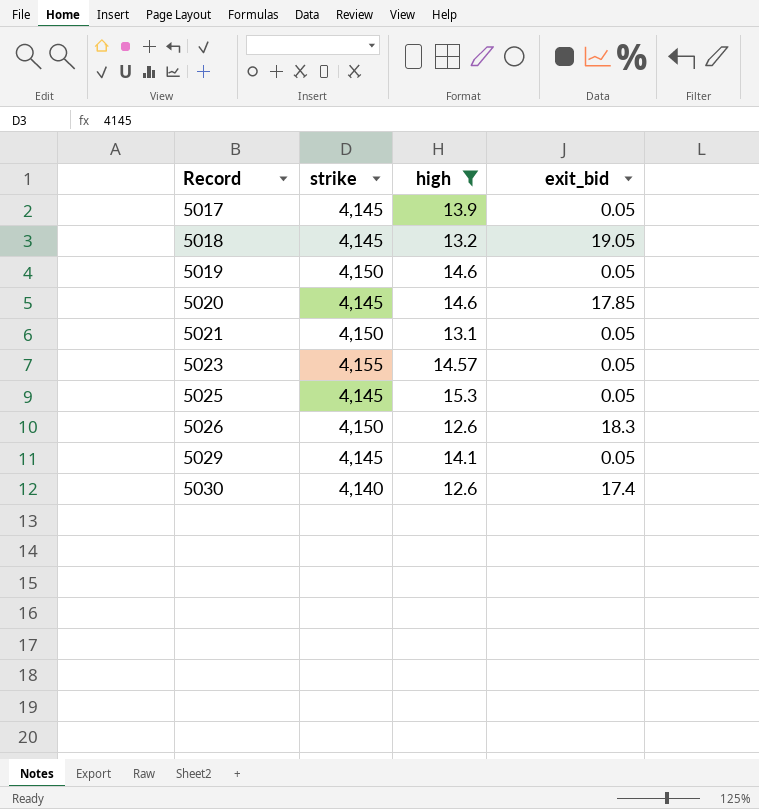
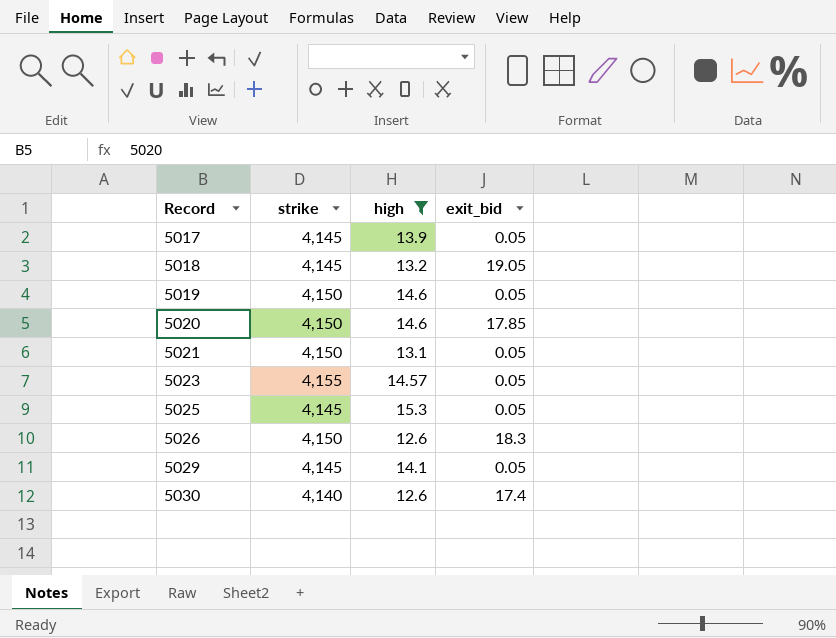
5020 | strike: 4,145 -> 4,150

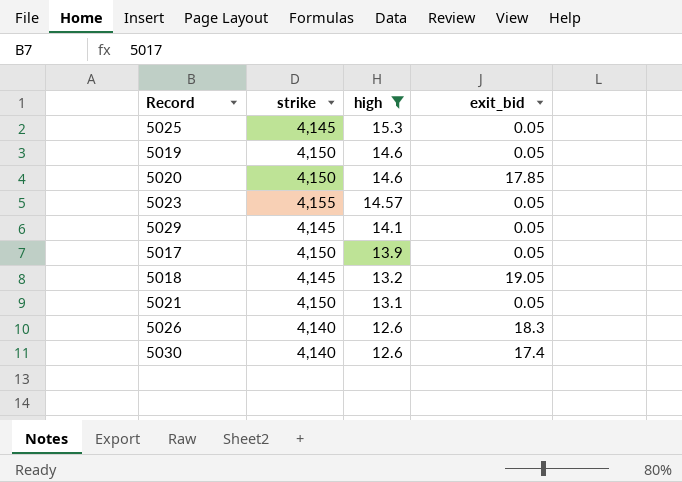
row order: Record ascending -> high descending
5017 | strike: 4,145 -> 4,150
5026 | strike: 4,150 -> 4,140

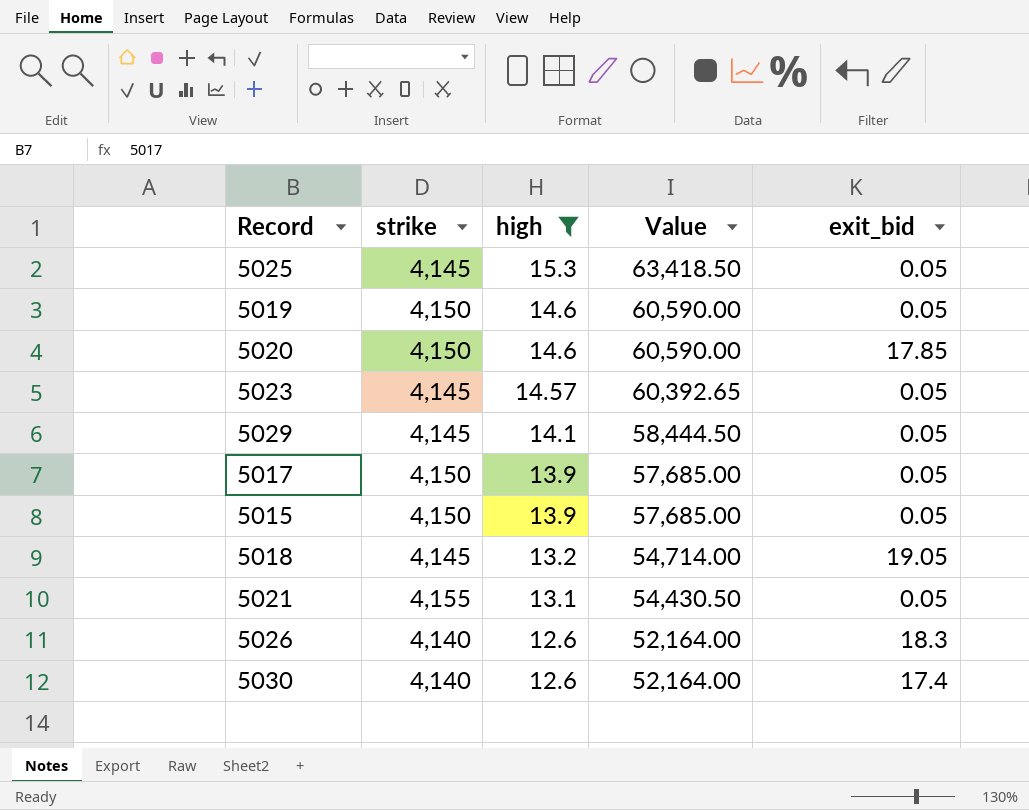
column Value | formula: none -> [strike] * [high]
5023 | strike: 4,155 -> 4,145
row 5015: none -> 4,150 | 13.9 | 57,685.00 | 0.05
5021 | strike: 4,150 -> 4,155

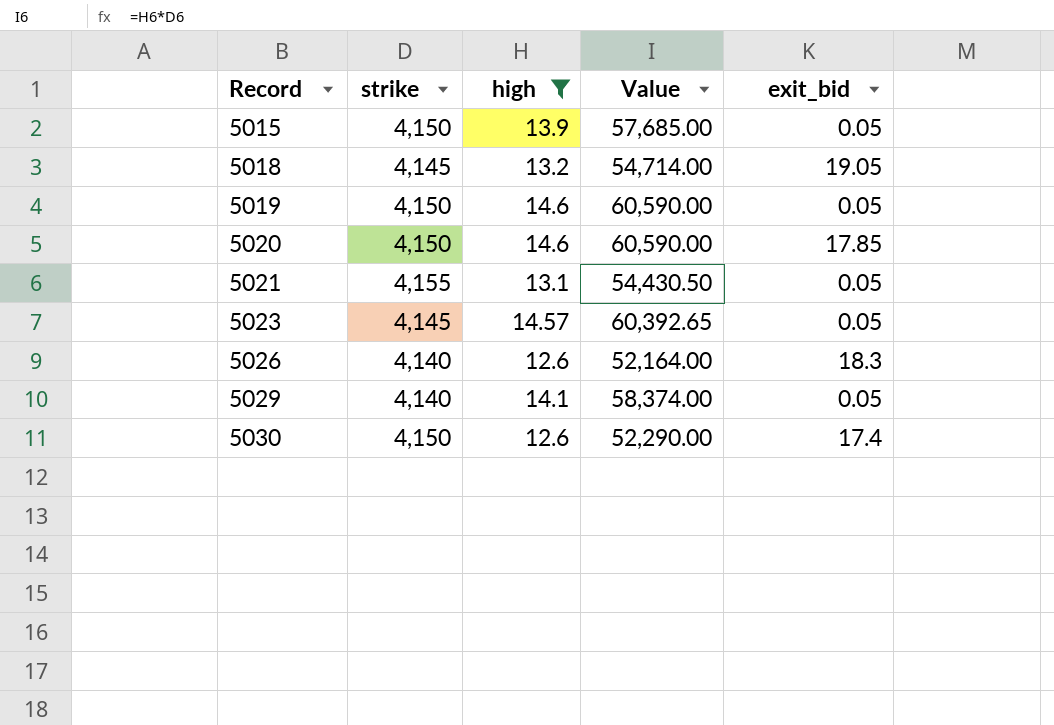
row order: high descending -> Record ascending
row 5025: 4,145 | 15.3 | 63,418.50 | 0.05 -> none
row 5017: 4,150 | 13.9 | 57,685.00 | 0.05 -> none
5029 | strike: 4,145 -> 4,140
5029 | Value: 58,444.50 -> 58,374.00
5030 | strike: 4,140 -> 4,150
5030 | Value: 52,164.00 -> 52,290.00

